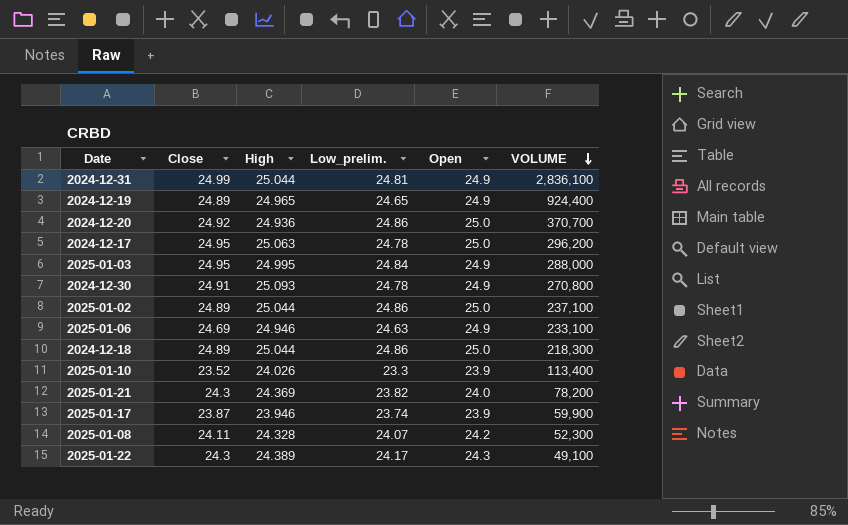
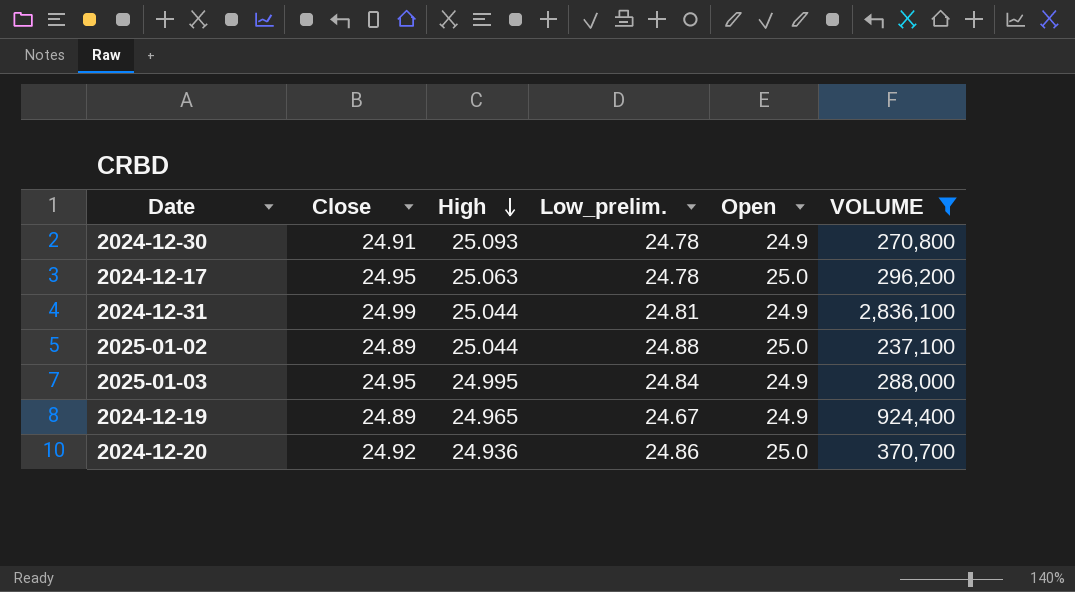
filter: none -> VOLUME >= 237,100
row order: VOLUME descending -> High descending
2025-01-02 | Low_prelim.: 24.86 -> 24.88
2024-12-19 | Low_prelim.: 24.65 -> 24.67

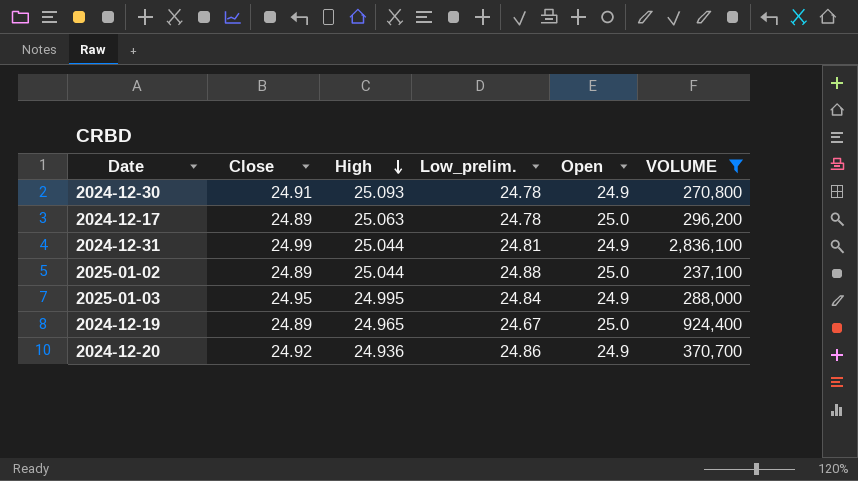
2024-12-17 | Close: 24.95 -> 24.89
2024-12-19 | Open: 24.9 -> 25.0
2024-12-20 | Open: 25.0 -> 24.9

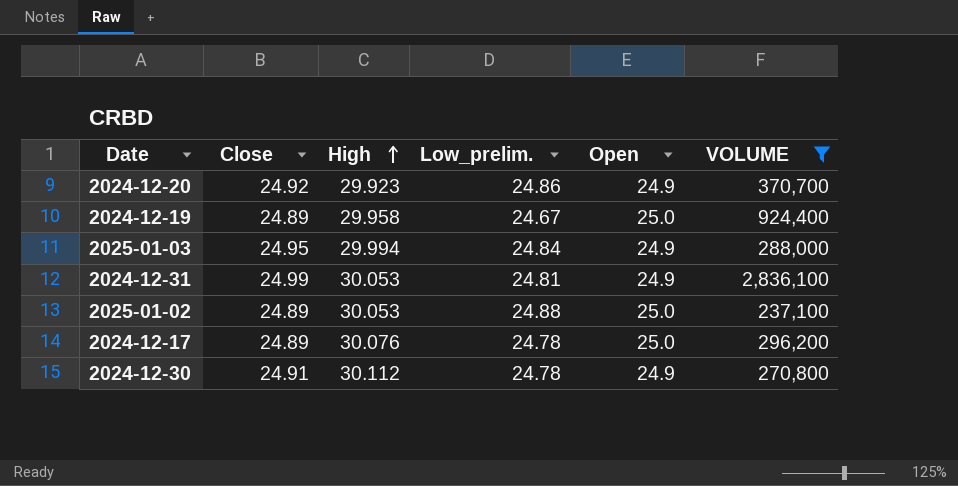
row order: High descending -> High ascending
2024-12-20 | High: 24.936 -> 29.923
2024-12-19 | High: 24.965 -> 29.958
2025-01-03 | High: 24.995 -> 29.994
2024-12-31 | High: 25.044 -> 30.053
2025-01-02 | High: 25.044 -> 30.053
2024-12-17 | High: 25.063 -> 30.076
2024-12-30 | High: 25.093 -> 30.112

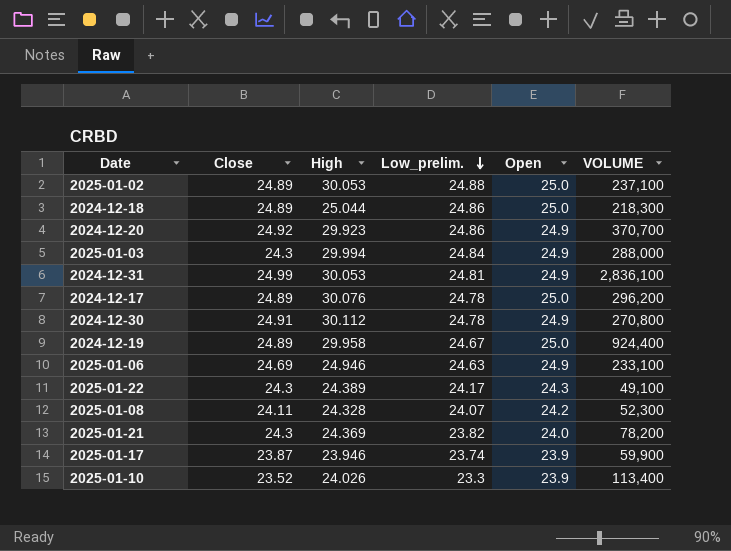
filter: VOLUME >= 237,100 -> none
row order: High ascending -> Low_prelim. descending
2025-01-03 | Close: 24.95 -> 24.3

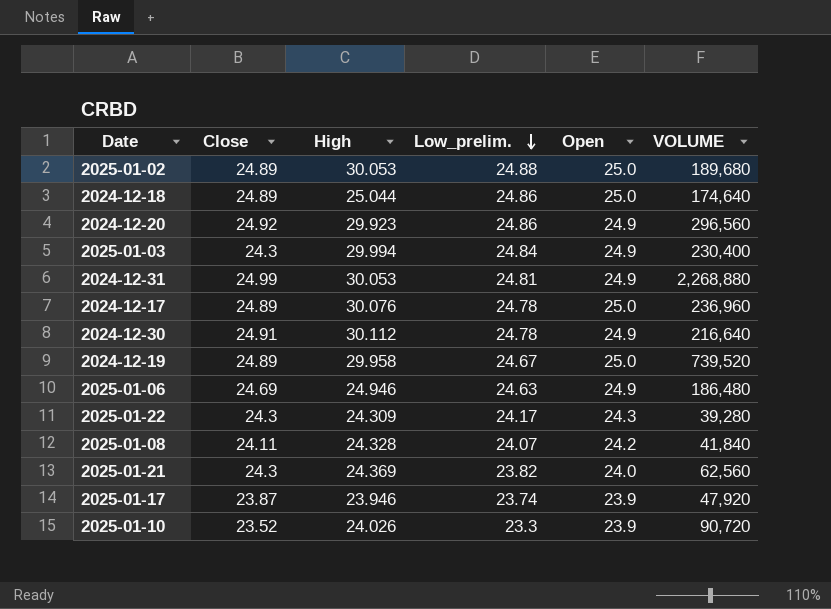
2025-01-02 | VOLUME: 237,100 -> 189,680
2024-12-18 | VOLUME: 218,300 -> 174,640
2024-12-20 | VOLUME: 370,700 -> 296,560
2025-01-03 | VOLUME: 288,000 -> 230,400
2024-12-31 | VOLUME: 2,836,100 -> 2,268,880
2024-12-17 | VOLUME: 296,200 -> 236,960
2024-12-30 | VOLUME: 270,800 -> 216,640
2024-12-19 | VOLUME: 924,400 -> 739,520
2025-01-06 | VOLUME: 233,100 -> 186,480
2025-01-22 | High: 24.389 -> 24.309
2025-01-22 | VOLUME: 49,100 -> 39,280
2025-01-08 | VOLUME: 52,300 -> 41,840
2025-01-21 | VOLUME: 78,200 -> 62,560
2025-01-17 | VOLUME: 59,900 -> 47,920
2025-01-10 | VOLUME: 113,400 -> 90,720

